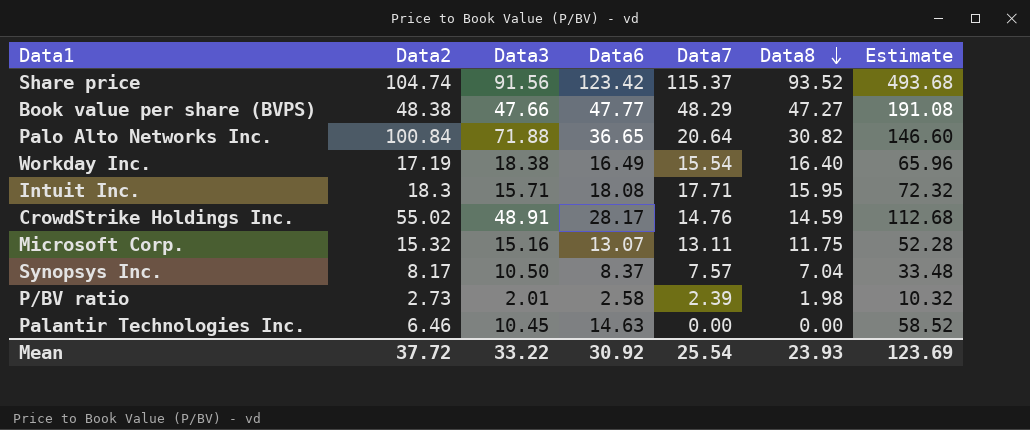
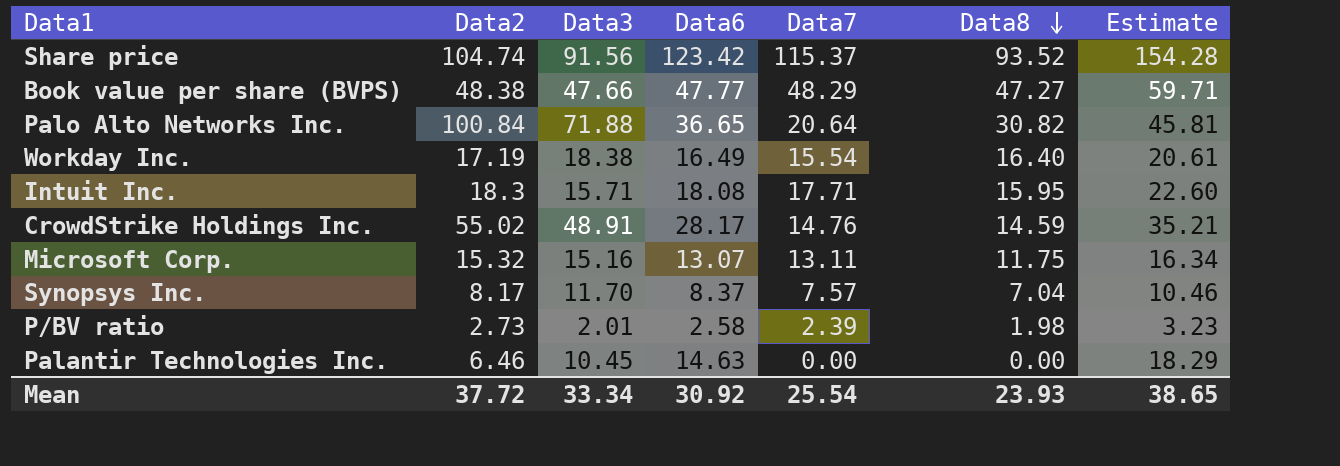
column Estimate | formula: [Data6] * 4 -> [Data6] * 1.25
Synopsys Inc. | Data3: 10.50 -> 11.70
Mean | Data3: 33.22 -> 33.34
Mean | Estimate: 123.69 -> 38.65

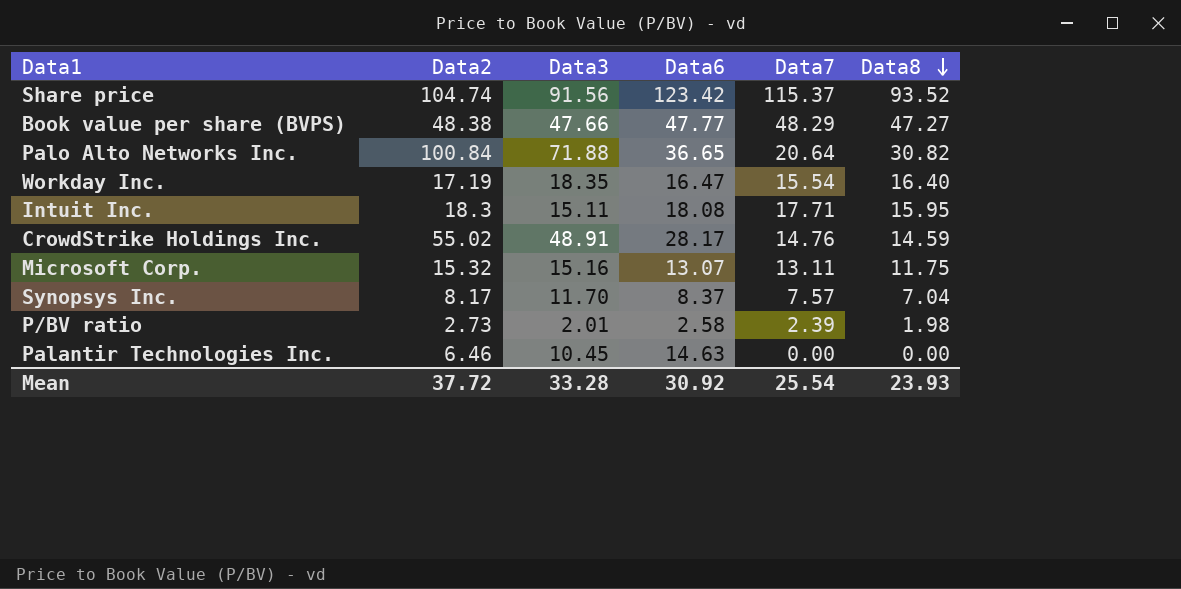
column Estimate | formula: [Data6] * 1.25 -> none
Workday Inc. | Data3: 18.38 -> 18.35
Workday Inc. | Data6: 16.49 -> 16.47
Intuit Inc. | Data3: 15.71 -> 15.11
Mean | Data3: 33.34 -> 33.28

